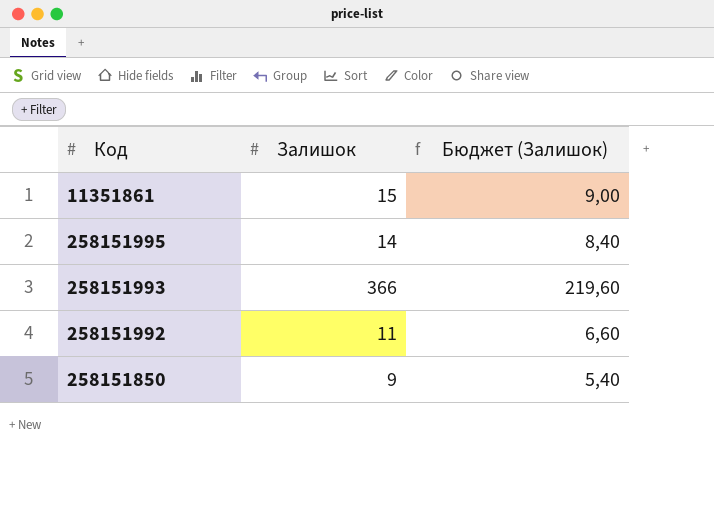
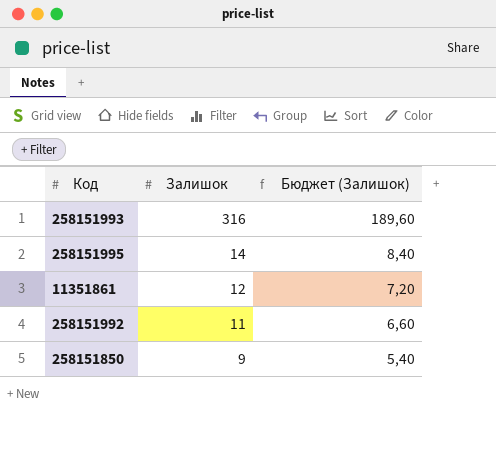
row order: none -> Залишок descending
258151993 | Залишок: 366 -> 316
258151993 | Бюджет (Залишок): 219,60 -> 189,60
11351861 | Залишок: 15 -> 12
11351861 | Бюджет (Залишок): 9,00 -> 7,20

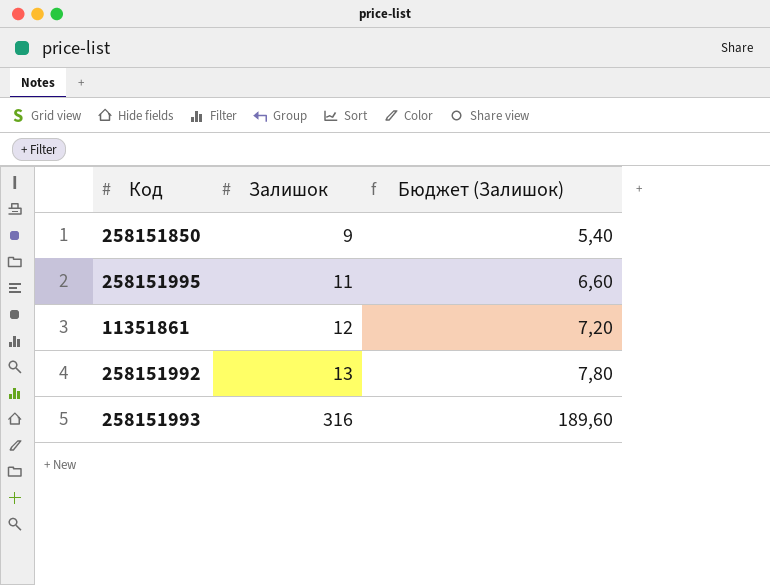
row order: Залишок descending -> Залишок ascending
258151995 | Залишок: 14 -> 11
258151995 | Бюджет (Залишок): 8,40 -> 6,60
258151992 | Залишок: 11 -> 13
258151992 | Бюджет (Залишок): 6,60 -> 7,80

